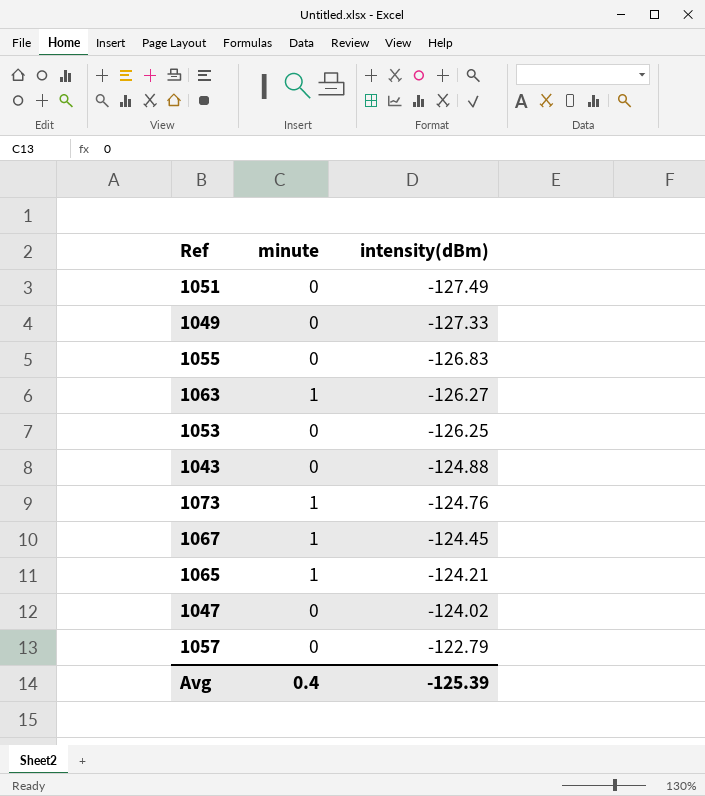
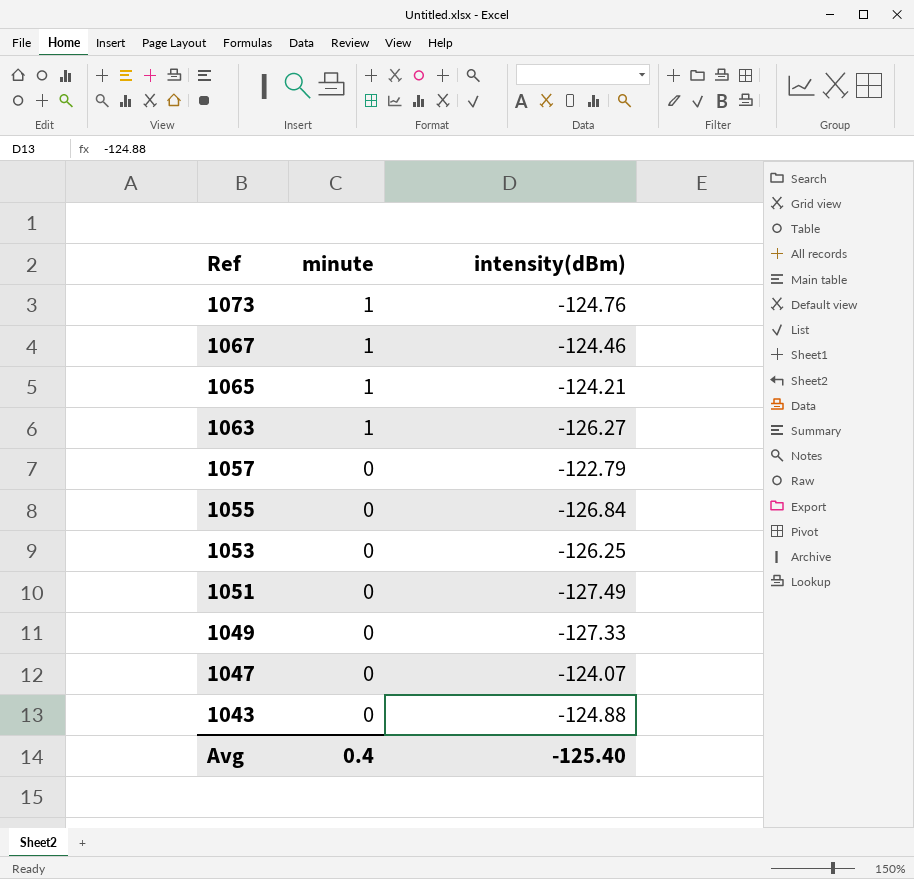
row order: intensity(dBm) ascending -> Ref descending
1067 | intensity(dBm): -124.45 -> -124.46
1055 | intensity(dBm): -126.83 -> -126.84
1047 | intensity(dBm): -124.02 -> -124.07
Avg | intensity(dBm): -125.39 -> -125.40

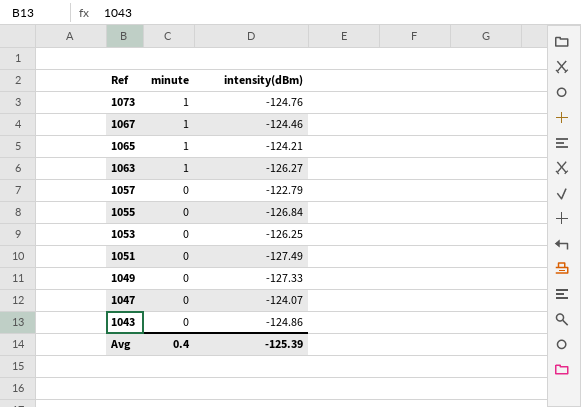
1043 | intensity(dBm): -124.88 -> -124.86
Avg | intensity(dBm): -125.40 -> -125.39

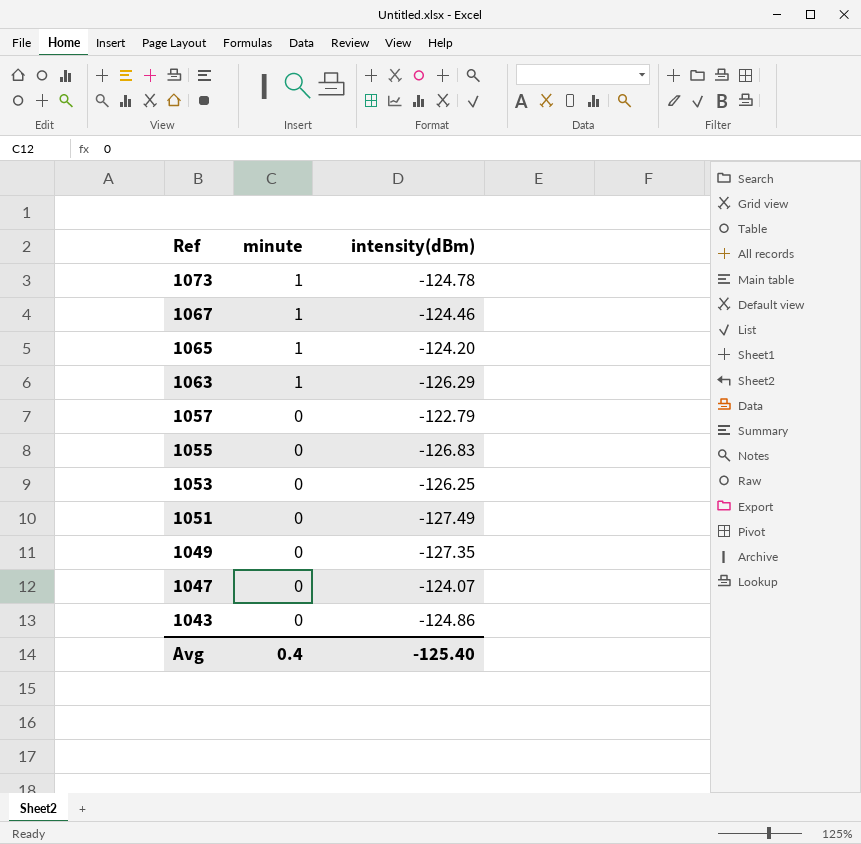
1073 | intensity(dBm): -124.76 -> -124.78
1065 | intensity(dBm): -124.21 -> -124.20
1063 | intensity(dBm): -126.27 -> -126.29
1055 | intensity(dBm): -126.84 -> -126.83
1049 | intensity(dBm): -127.33 -> -127.35
Avg | intensity(dBm): -125.39 -> -125.40

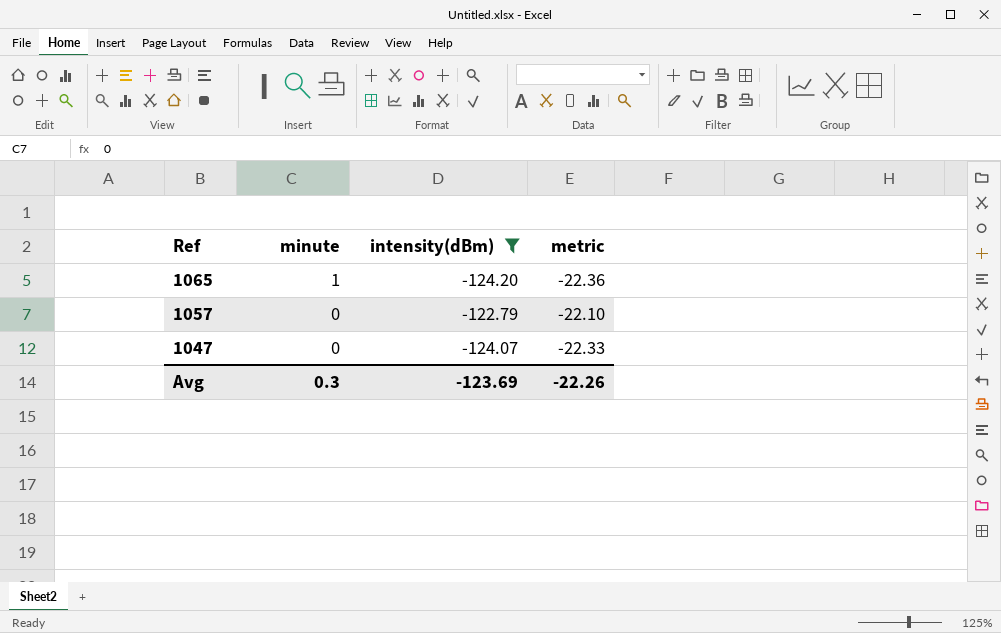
filter: none -> intensity(dBm) >= -124.20
column metric | formula: none -> [intensity(dBm)] * 0.18
Avg | minute: 0.4 -> 0.3
Avg | intensity(dBm): -125.40 -> -123.69

